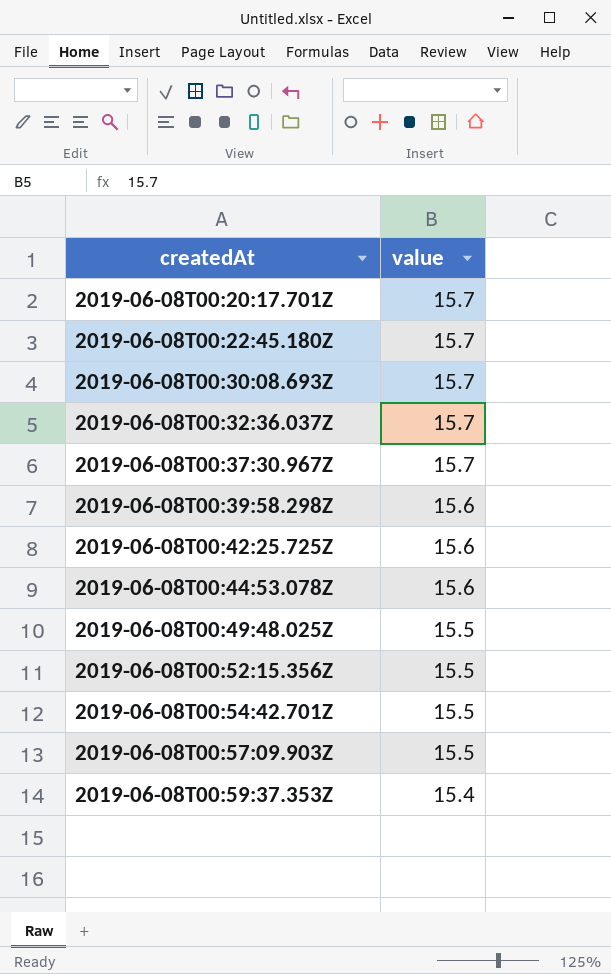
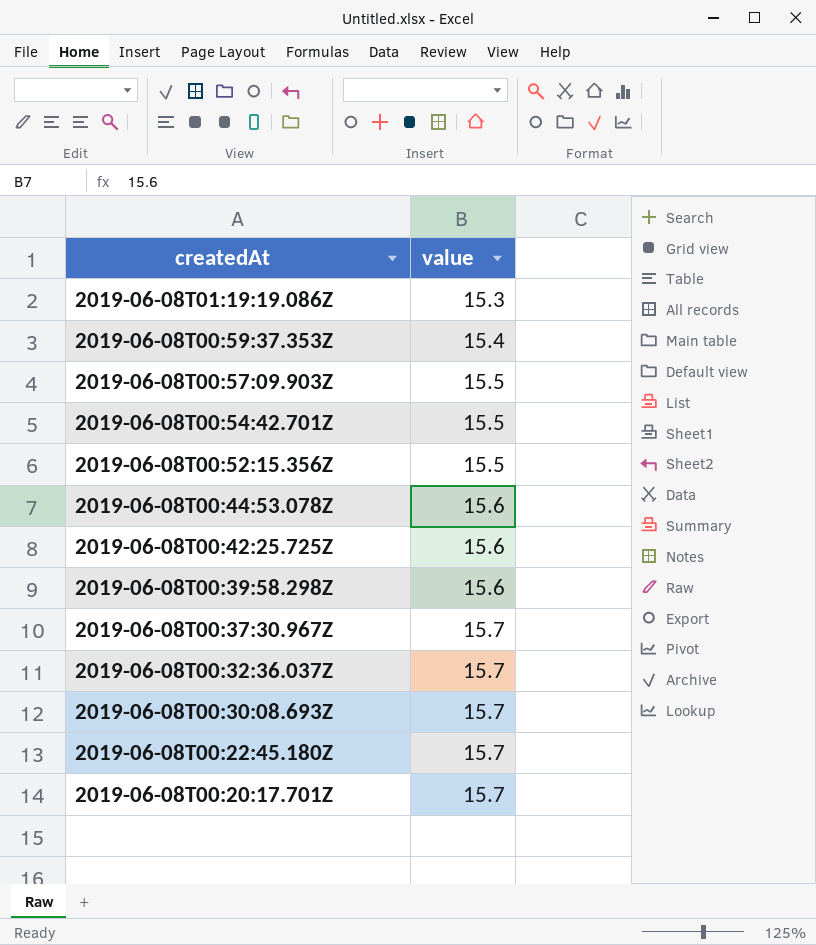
row order: createdAt ascending -> createdAt descending
row 2019-06-08T00:49:48.025Z: 15.5 -> none
row 2019-06-08T01:19:19.086Z: none -> 15.3

